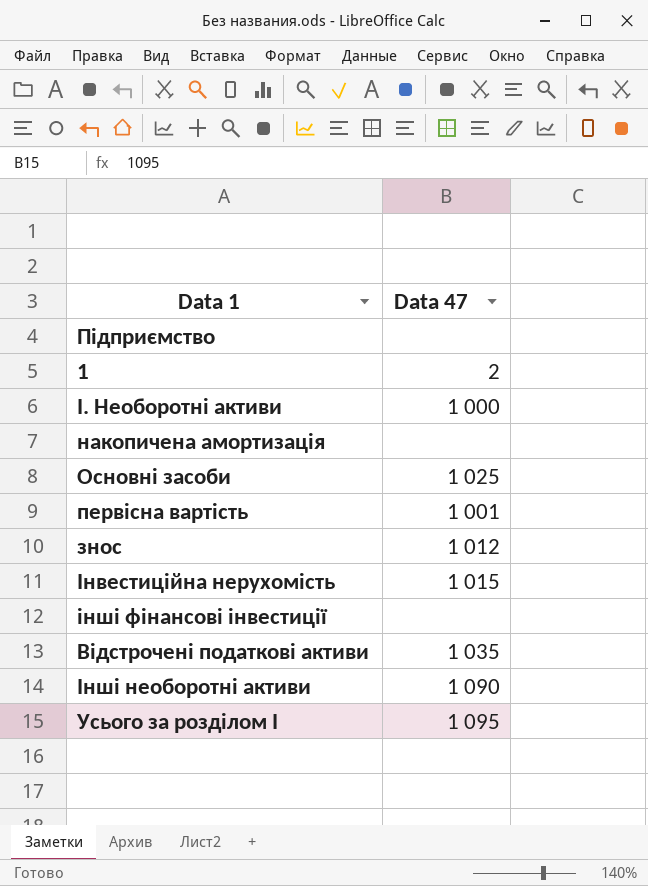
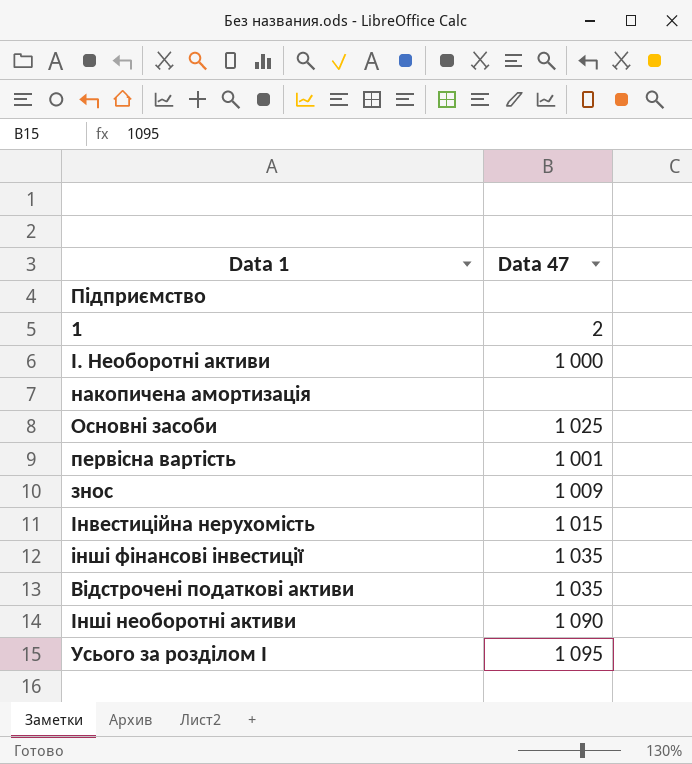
знос | Data 47: 1 012 -> 1 009
інші фінансові інвестиції | Data 47: none -> 1 035

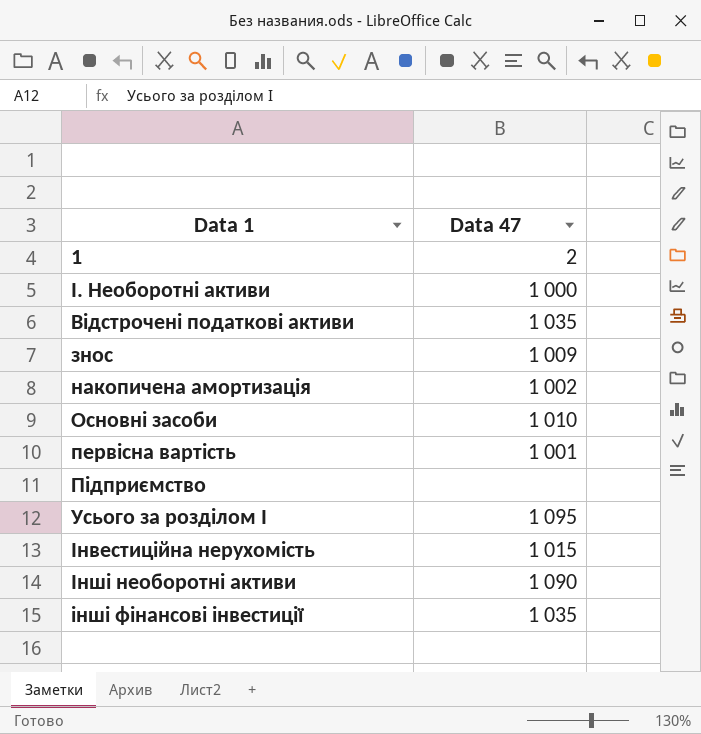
row order: none -> Data 1 ascending
накопичена амортизація | Data 47: none -> 1 002
Основні засоби | Data 47: 1 025 -> 1 010

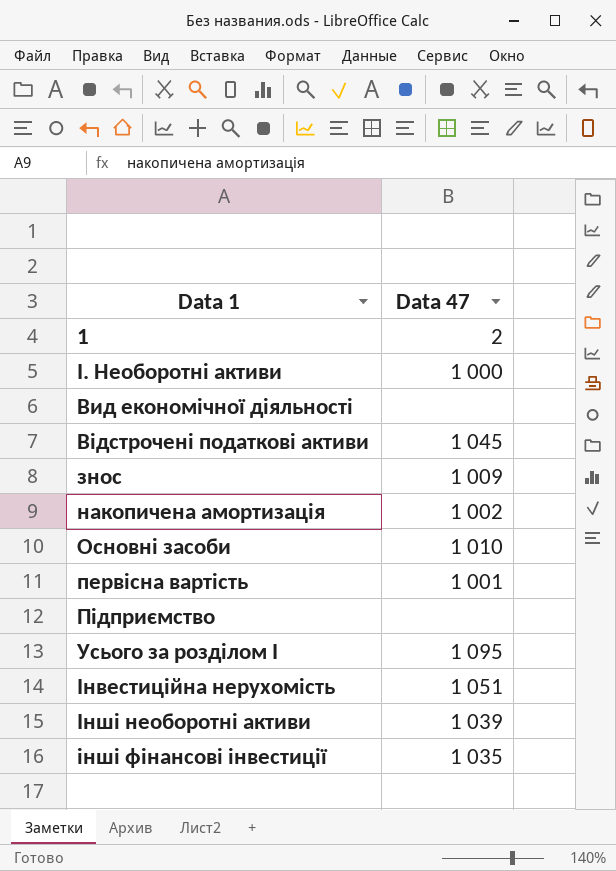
row Вид економічної діяльності: none -> none
Відстрочені податкові активи | Data 47: 1 035 -> 1 045
Інвестиційна нерухомість | Data 47: 1 015 -> 1 051
Інші необоротні активи | Data 47: 1 090 -> 1 039

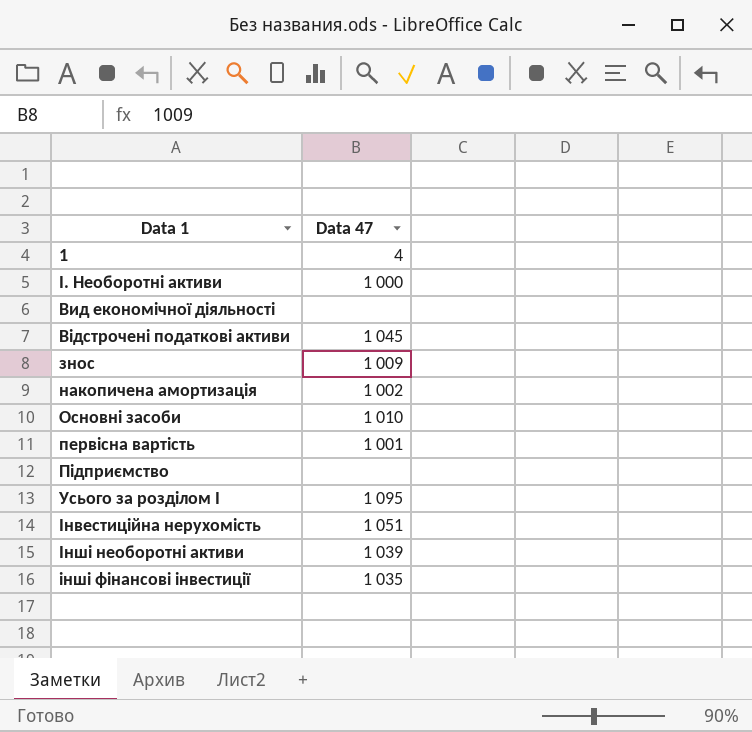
1 | Data 47: 2 -> 4

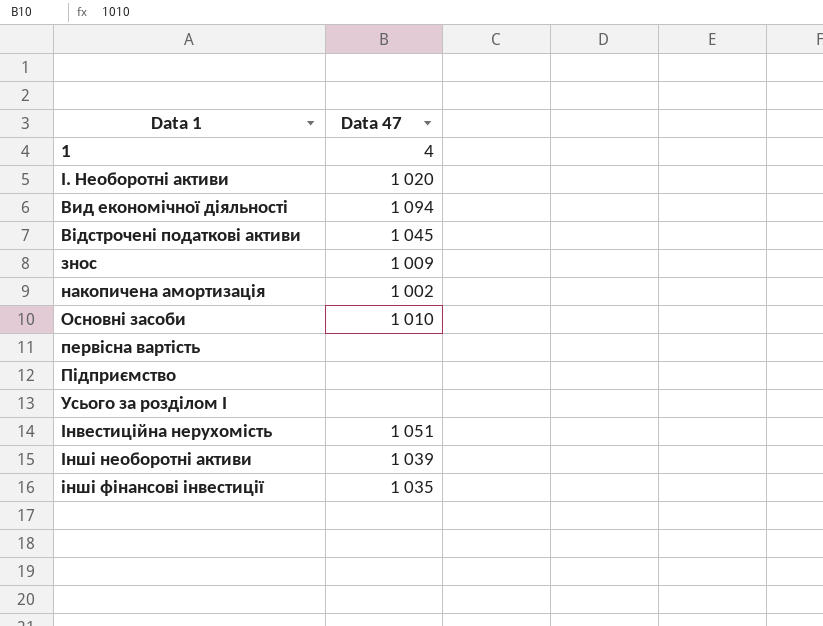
I. Необоротні активи | Data 47: 1 000 -> 1 020
Вид економічної діяльності | Data 47: none -> 1 094
первісна вартість | Data 47: 1 001 -> none
Усього за розділом I | Data 47: 1 095 -> none

